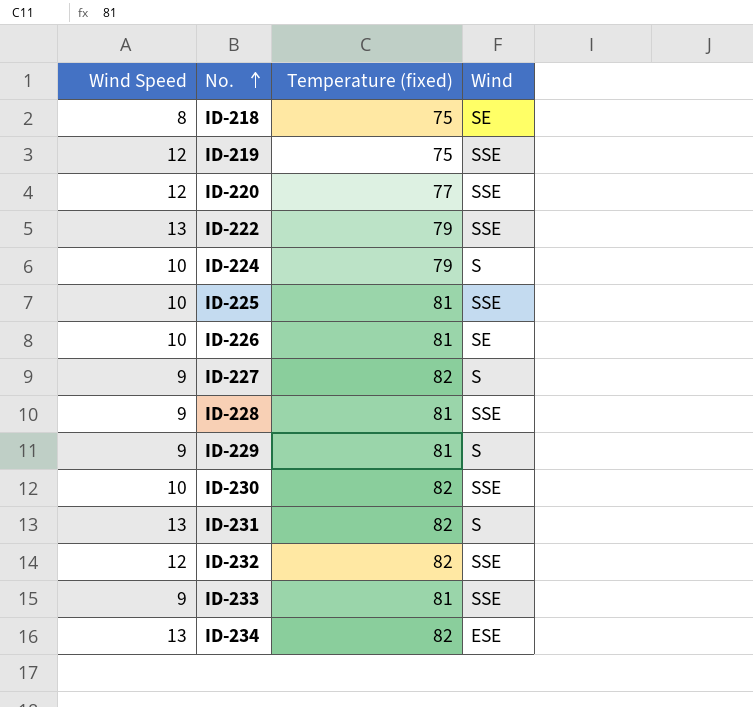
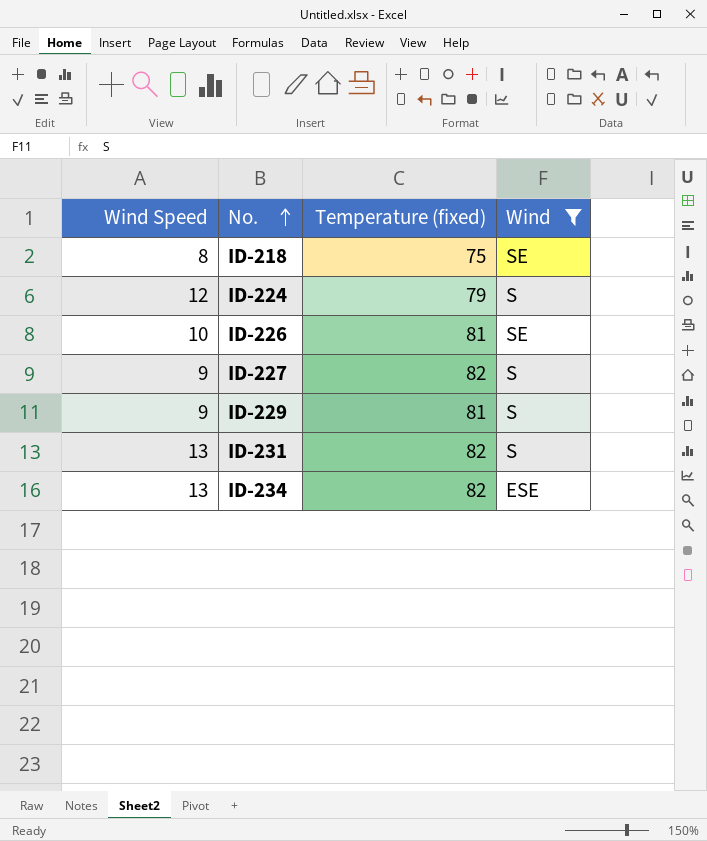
filter: none -> Wind != SSE
ID-224 | Wind Speed: 10 -> 12

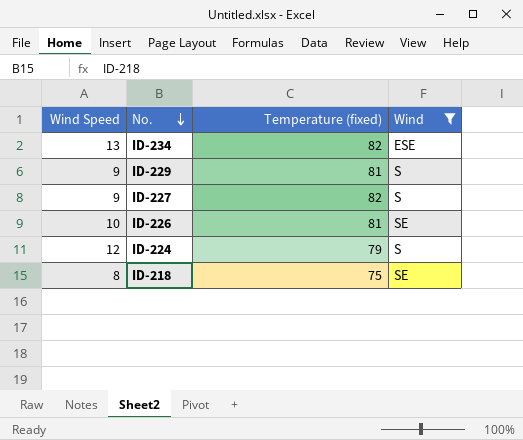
row order: No. ascending -> No. descending
row ID-231: 13 | 82 | S -> none

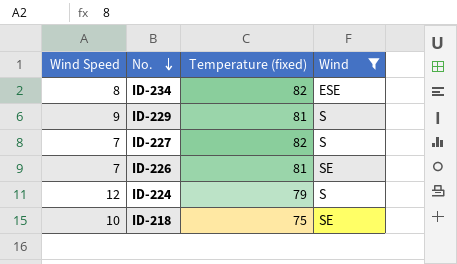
ID-234 | Wind Speed: 13 -> 8
ID-227 | Wind Speed: 9 -> 7
ID-226 | Wind Speed: 10 -> 7
ID-218 | Wind Speed: 8 -> 10

